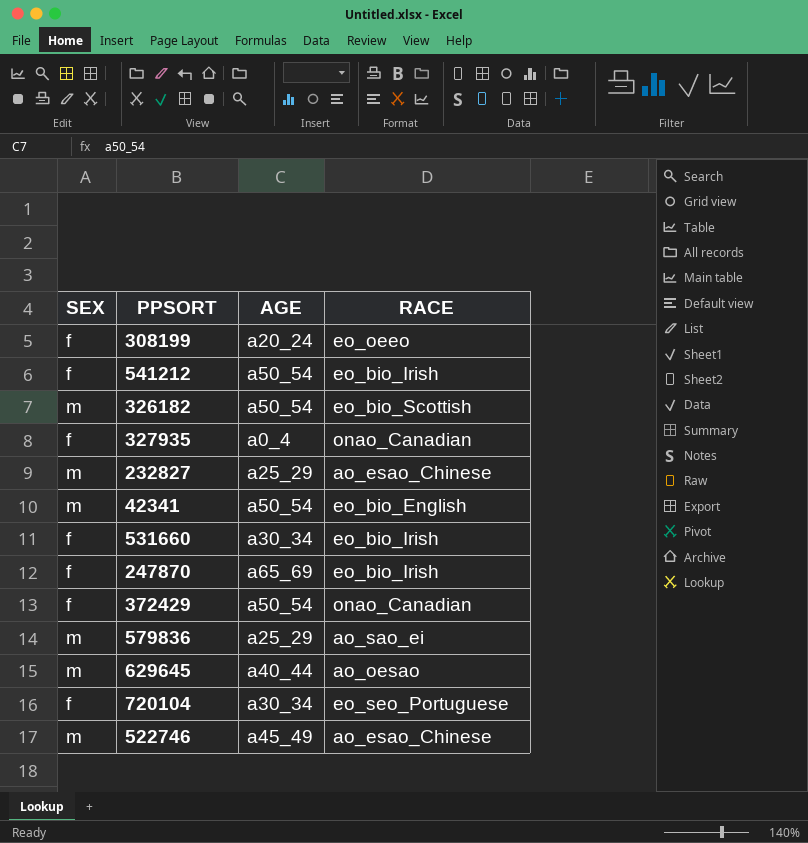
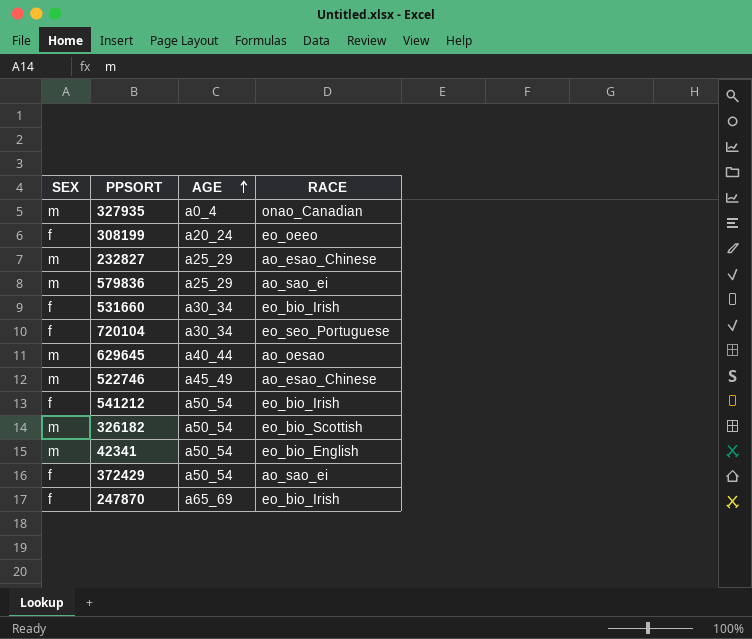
row order: none -> AGE ascending
327935 | SEX: f -> m
372429 | RACE: onao_Canadian -> ao_sao_ei

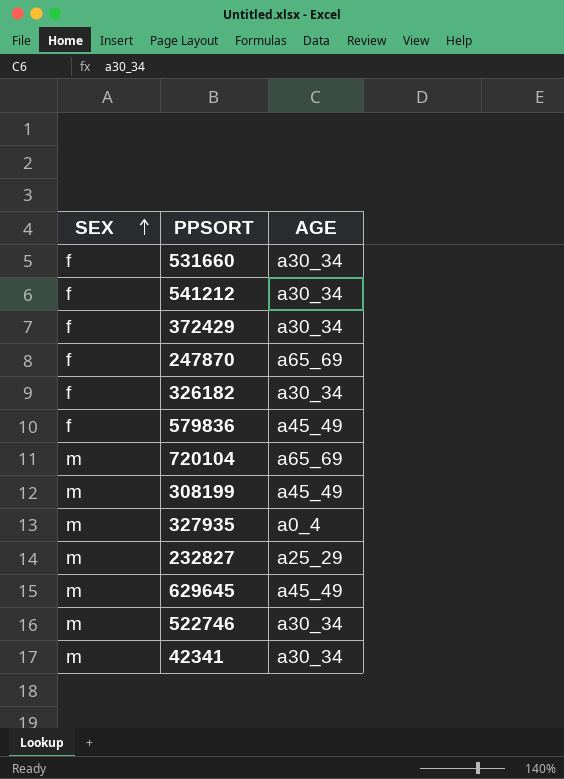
row order: AGE ascending -> SEX ascending
column RACE | position: 4 -> none
541212 | AGE: a50_54 -> a30_34
372429 | AGE: a50_54 -> a30_34
326182 | SEX: m -> f
326182 | AGE: a50_54 -> a30_34
579836 | SEX: m -> f
579836 | AGE: a25_29 -> a45_49
720104 | SEX: f -> m
720104 | AGE: a30_34 -> a65_69
308199 | SEX: f -> m
308199 | AGE: a20_24 -> a45_49
629645 | AGE: a40_44 -> a45_49
522746 | AGE: a45_49 -> a30_34
42341 | AGE: a50_54 -> a30_34

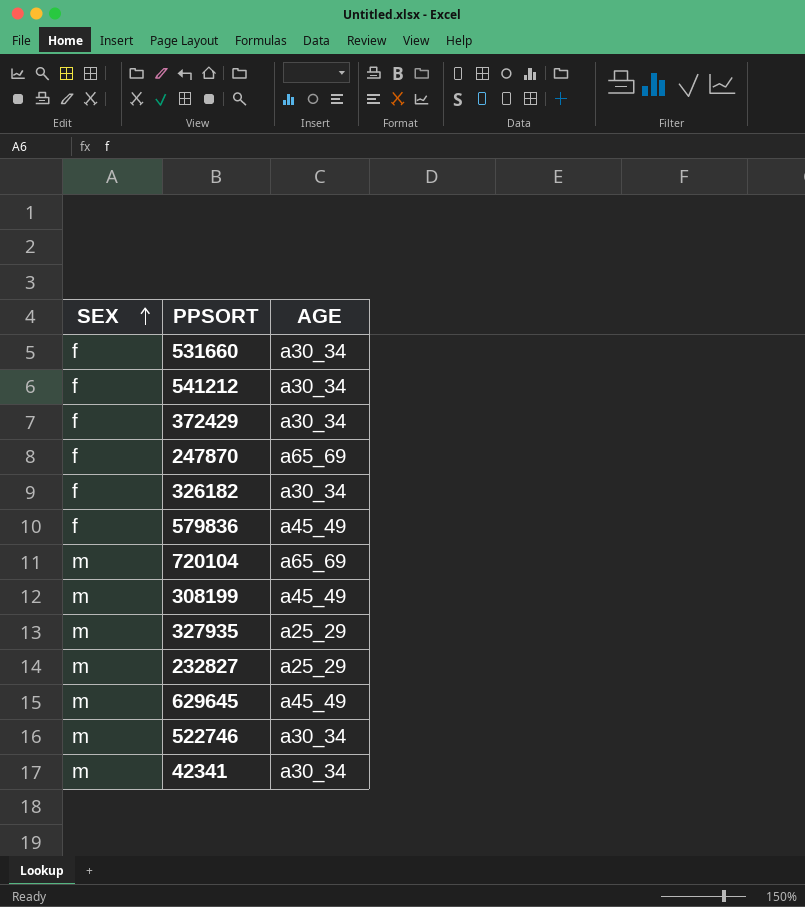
327935 | AGE: a0_4 -> a25_29

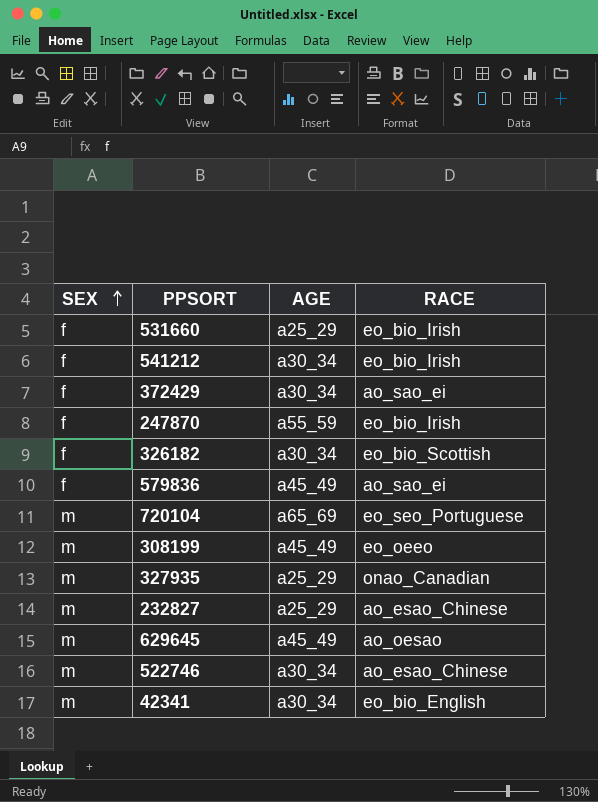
column RACE | position: none -> 4
531660 | AGE: a30_34 -> a25_29
247870 | AGE: a65_69 -> a55_59

